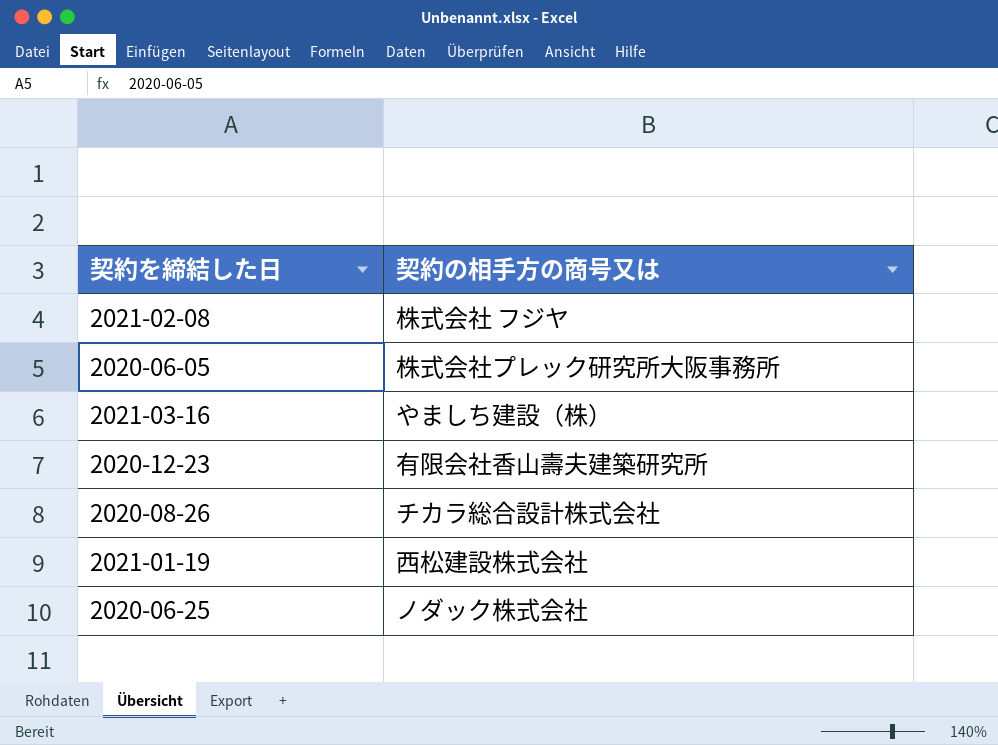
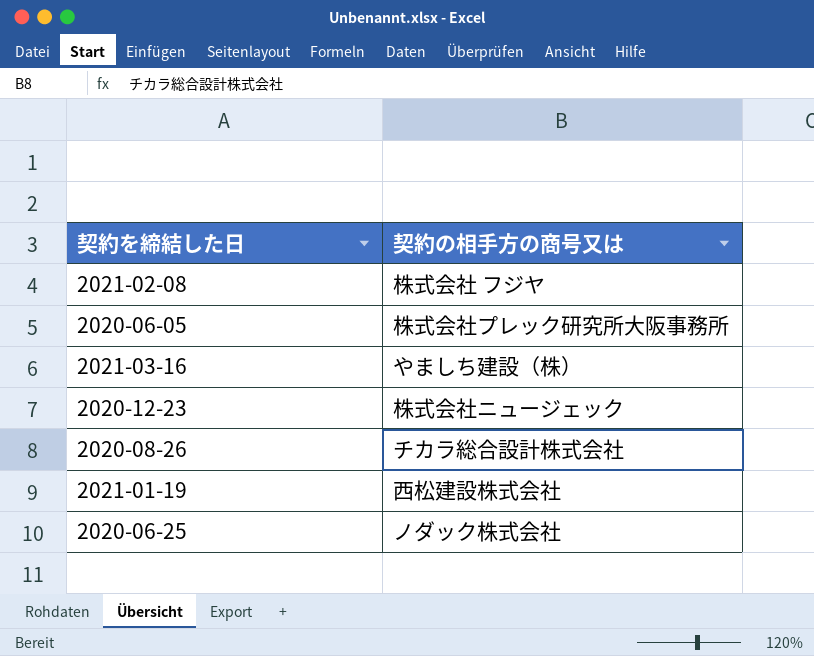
2020-12-23 | 契約の相手方の商号又は: 有限会社香山壽夫建築研究所 -> 株式会社ニュージェック

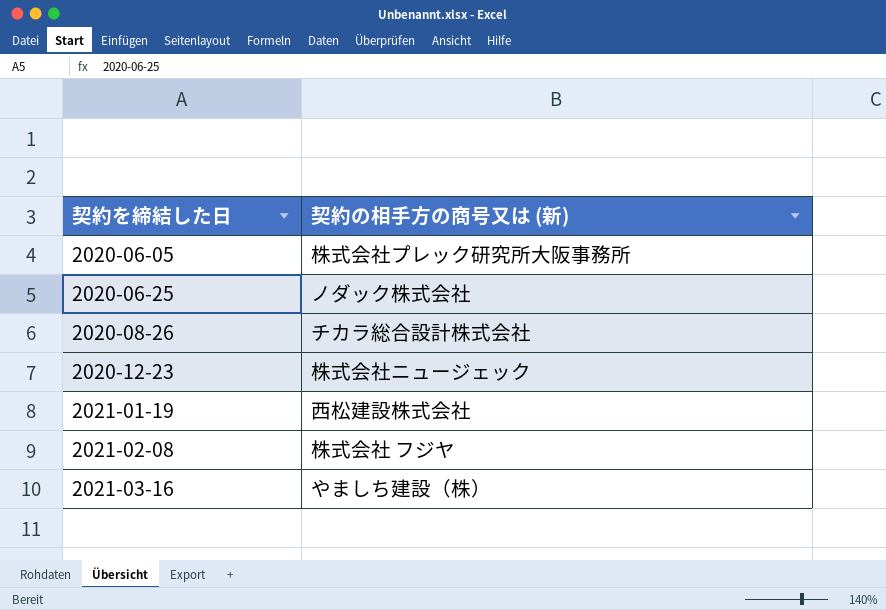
row order: none -> 契約を締結した日 ascending
column name: 契約の相手方の商号又は -> 契約の相手方の商号又は (新)

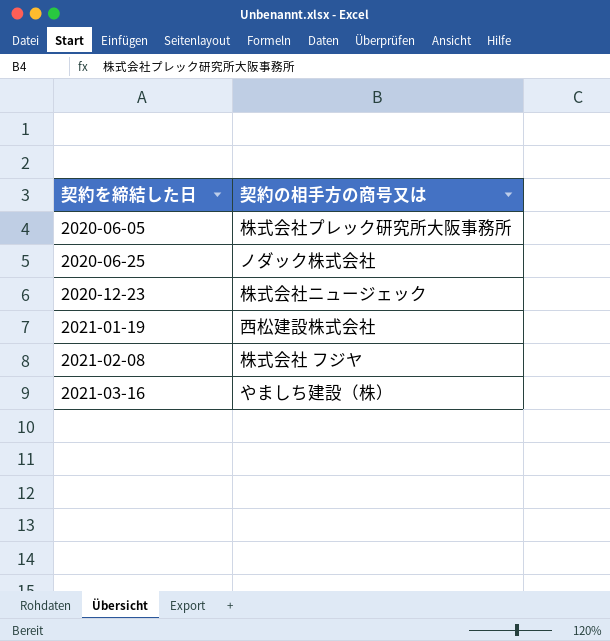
column name: 契約の相手方の商号又は (新) -> 契約の相手方の商号又は
row 2020-08-26: チカラ総合設計株式会社 -> none

